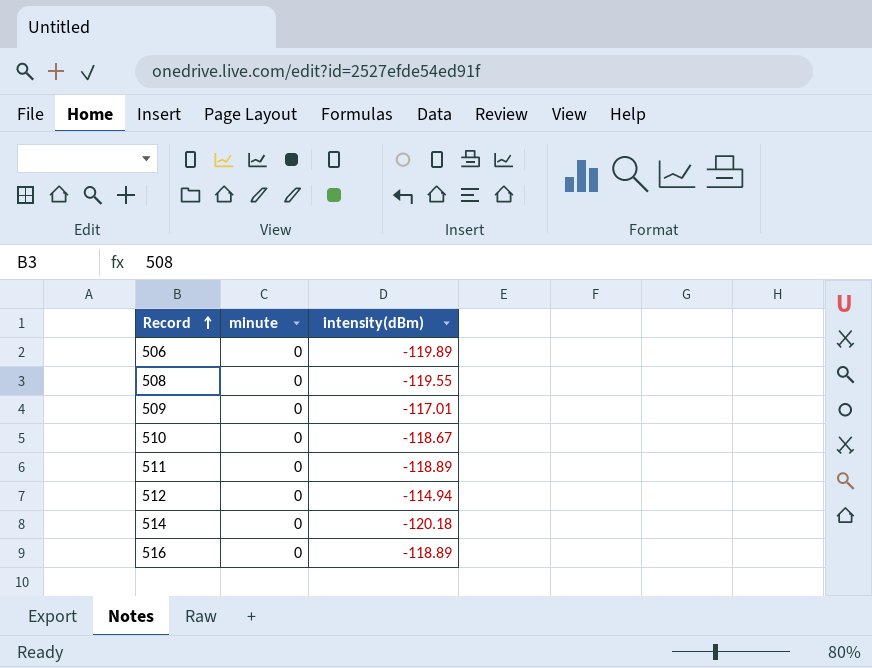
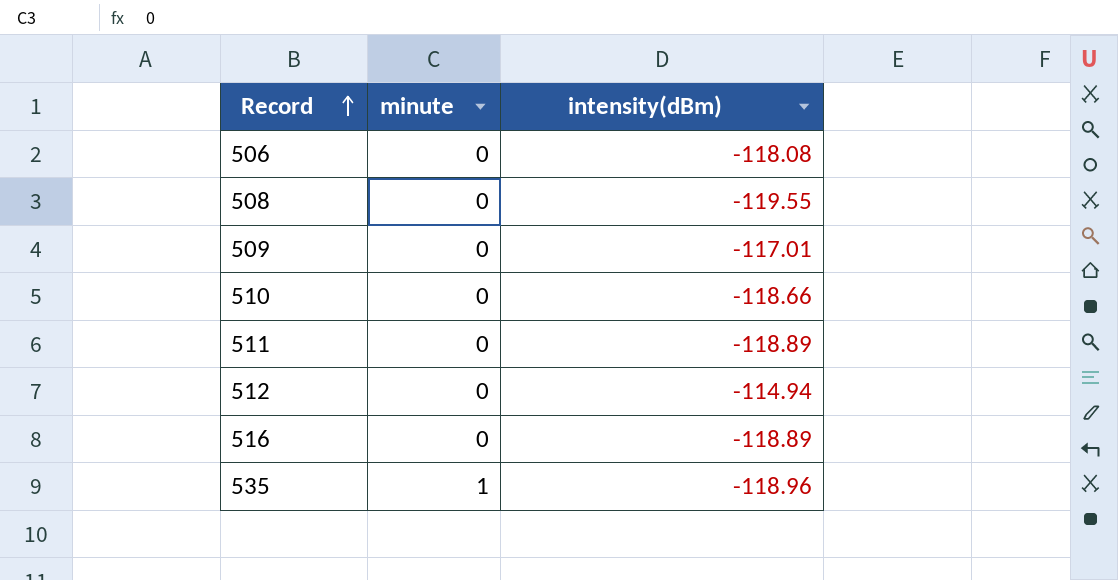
row 514: 0 | -120.18 -> none
506 | intensity(dBm): -119.89 -> -118.08
510 | intensity(dBm): -118.67 -> -118.66
row 535: none -> 1 | -118.96

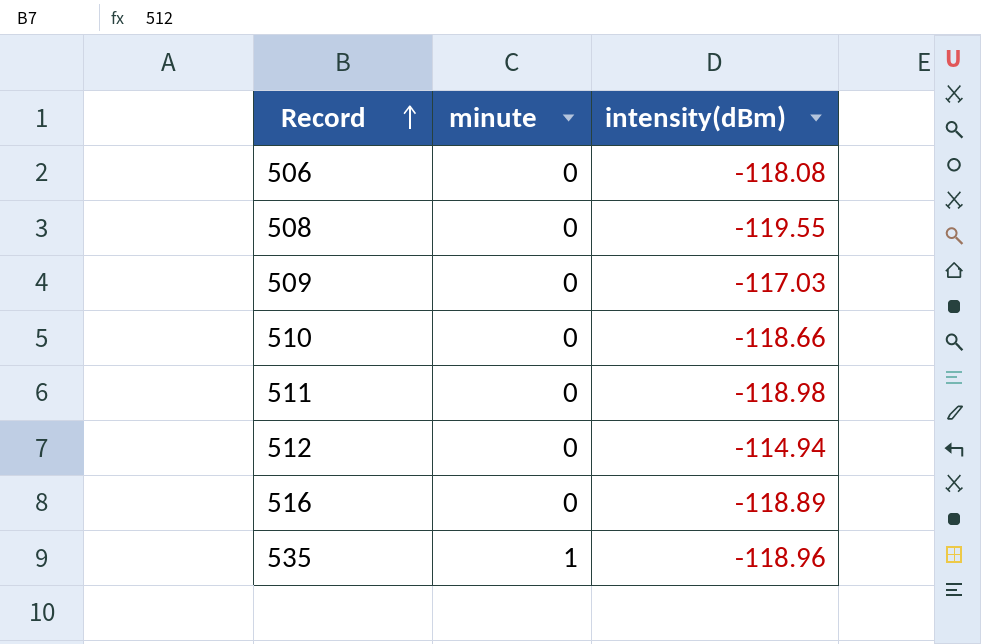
509 | intensity(dBm): -117.01 -> -117.03
511 | intensity(dBm): -118.89 -> -118.98

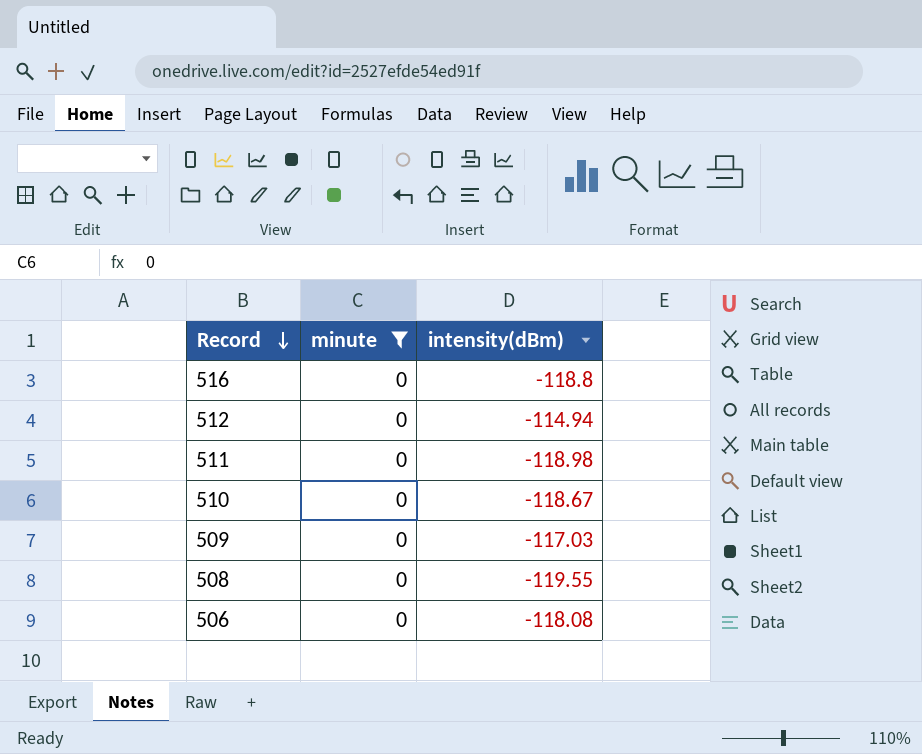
filter: none -> minute = 0
row order: Record ascending -> Record descending
516 | intensity(dBm): -118.89 -> -118.8
510 | intensity(dBm): -118.66 -> -118.67

